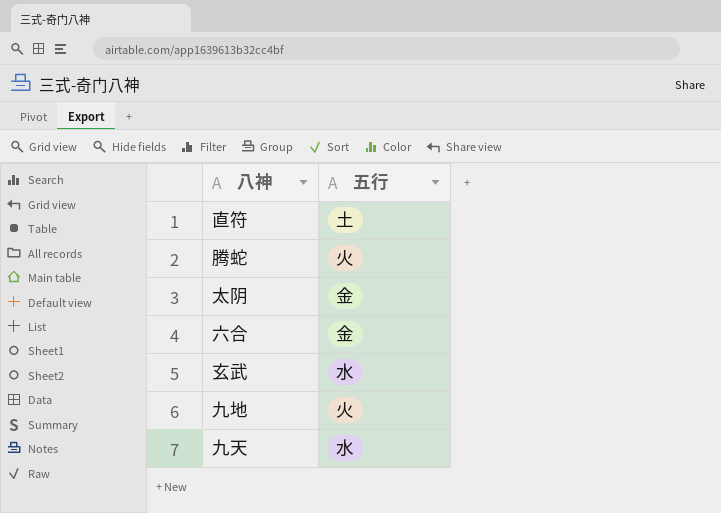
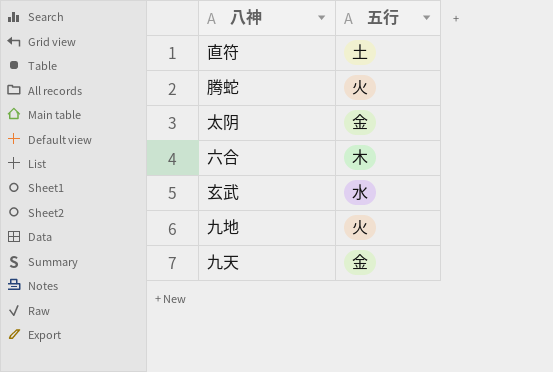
六合 | 五行: 金 -> 木
九天 | 五行: 水 -> 金

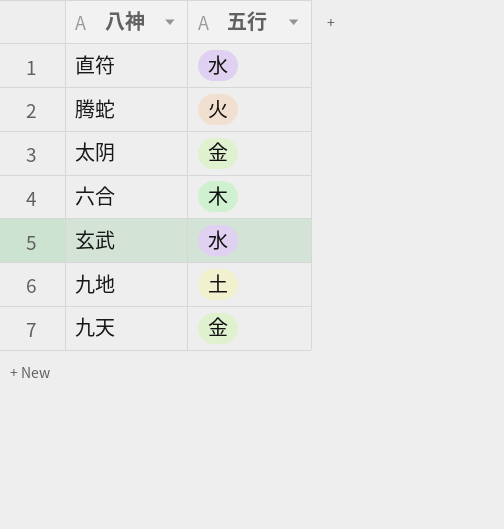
直符 | 五行: 土 -> 水
九地 | 五行: 火 -> 土

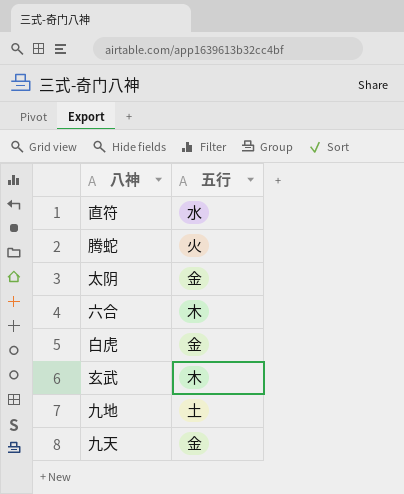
row 白虎: none -> 金
玄武 | 五行: 水 -> 木

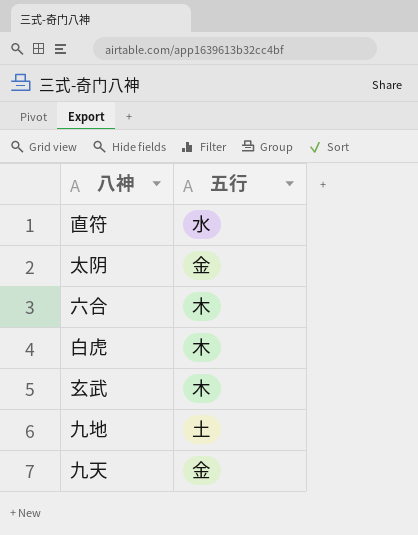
row 腾蛇: 火 -> none
白虎 | 五行: 金 -> 木

